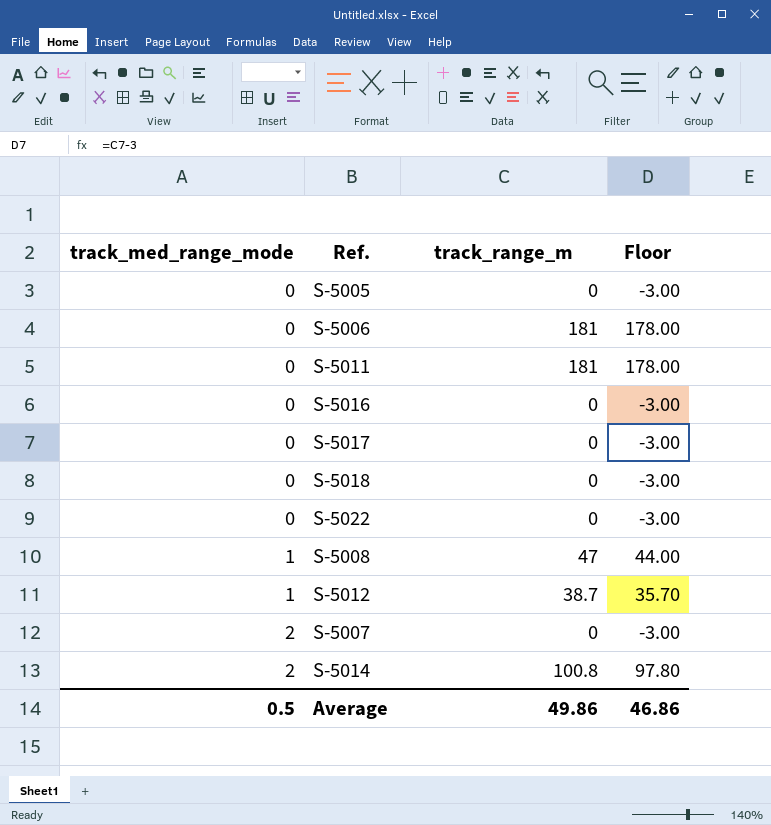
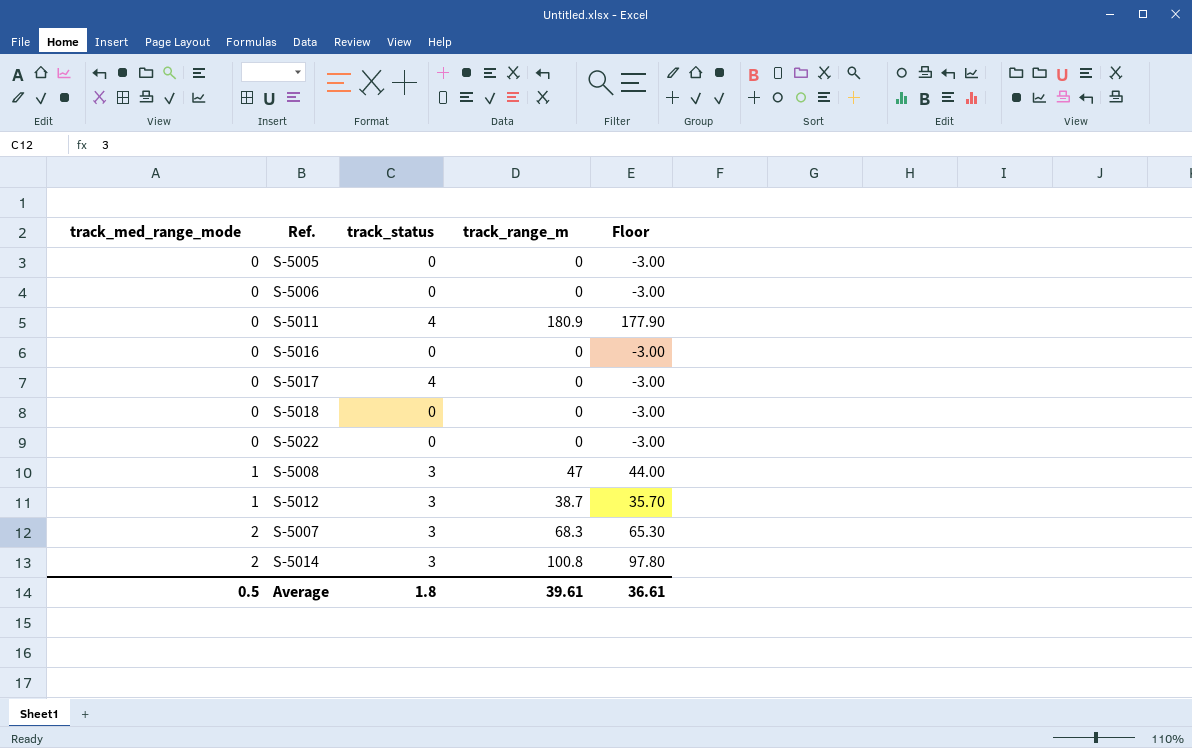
column track_status | position: none -> 3
S-5006 | track_range_m: 181 -> 0
S-5006 | Floor: 178.00 -> -3.00
S-5011 | track_range_m: 181 -> 180.9
S-5011 | Floor: 178.00 -> 177.90
S-5007 | track_range_m: 0 -> 68.3
S-5007 | Floor: -3.00 -> 65.30
Average | track_range_m: 49.86 -> 39.61
Average | Floor: 46.86 -> 36.61

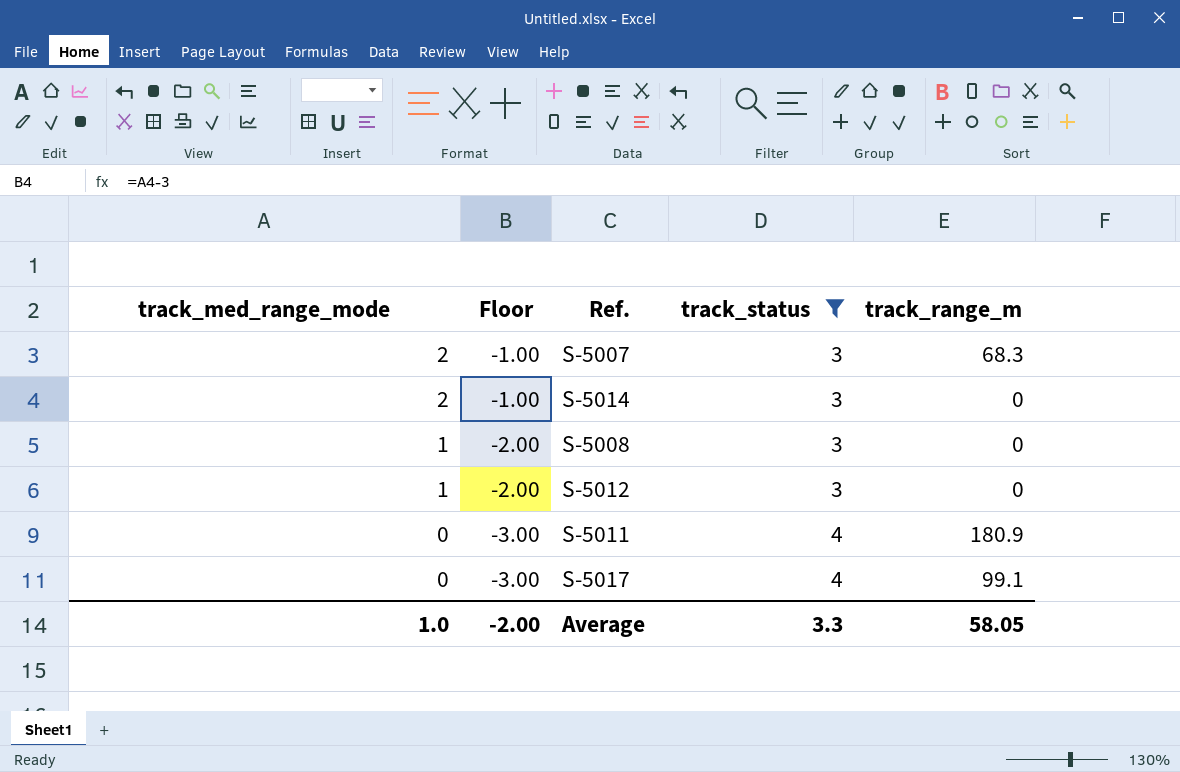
filter: none -> track_status != 0
row order: track_med_range_mode ascending -> track_med_range_mode descending
column Floor | formula: [track_range_m] - 3 -> [track_med_range_mode] - 3
column Floor | position: 5 -> 2
S-5014 | track_range_m: 100.8 -> 0
S-5008 | track_range_m: 47 -> 0
S-5012 | track_range_m: 38.7 -> 0
S-5017 | track_range_m: 0 -> 99.1
Average | track_med_range_mode: 0.5 -> 1.0
Average | Floor: 36.61 -> -2.00
Average | track_status: 1.8 -> 3.3
Average | track_range_m: 39.61 -> 58.05

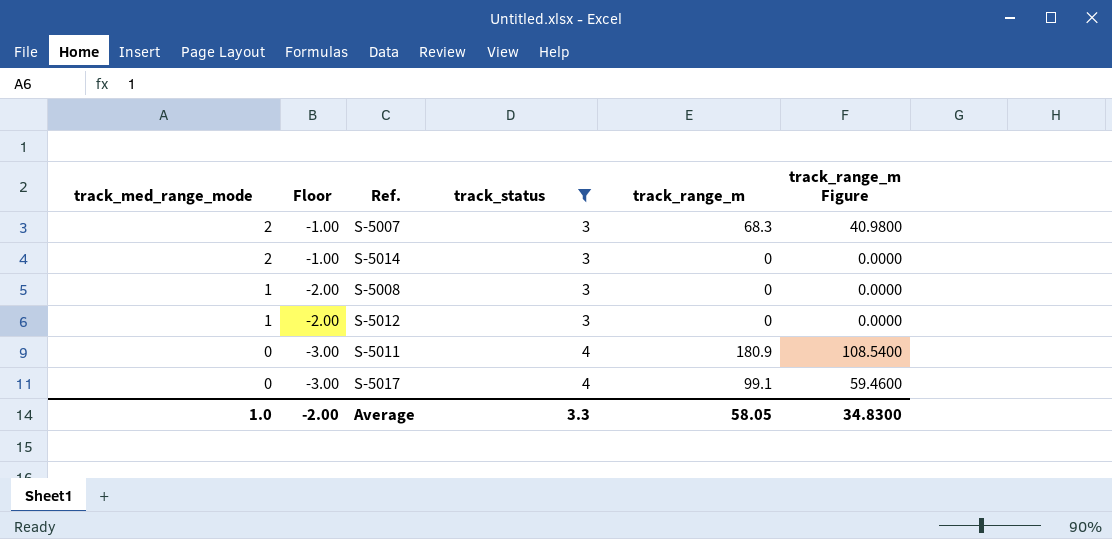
column track_range_m Figure | formula: none -> [track_range_m] * 0.6

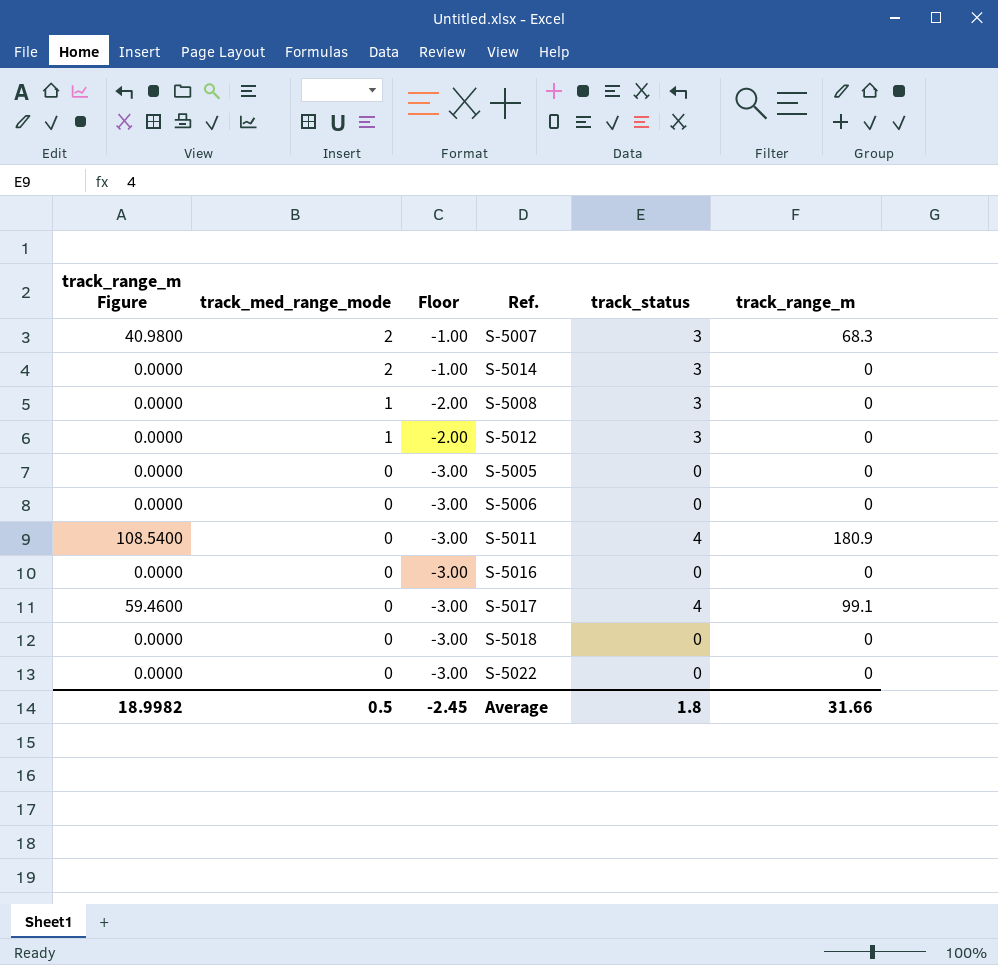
filter: track_status != 0 -> none
column track_range_m Figure | position: 6 -> 1
Average | track_range_m Figure: 34.8300 -> 18.9982
Average | track_med_range_mode: 1.0 -> 0.5
Average | Floor: -2.00 -> -2.45
Average | track_status: 3.3 -> 1.8
Average | track_range_m: 58.05 -> 31.66

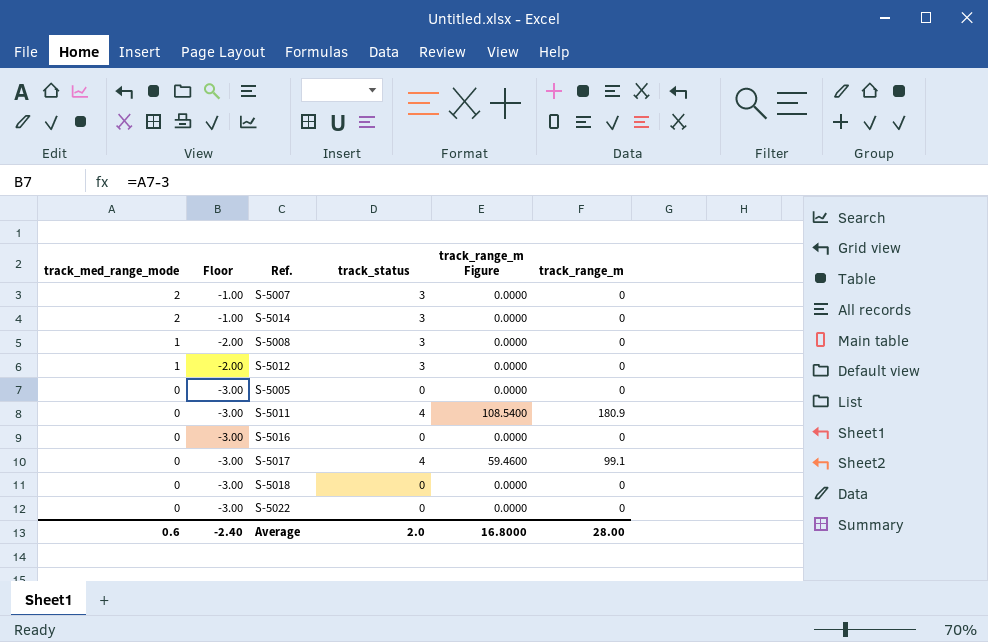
column track_range_m Figure | position: 1 -> 5
row S-5006: 0.0000 | 0 | -3.00 | 0 | 0 -> none
S-5007 | track_range_m Figure: 40.9800 -> 0.0000
S-5007 | track_range_m: 68.3 -> 0
Average | track_med_range_mode: 0.5 -> 0.6
Average | Floor: -2.45 -> -2.40
Average | track_status: 1.8 -> 2.0
Average | track_range_m Figure: 18.9982 -> 16.8000
Average | track_range_m: 31.66 -> 28.00

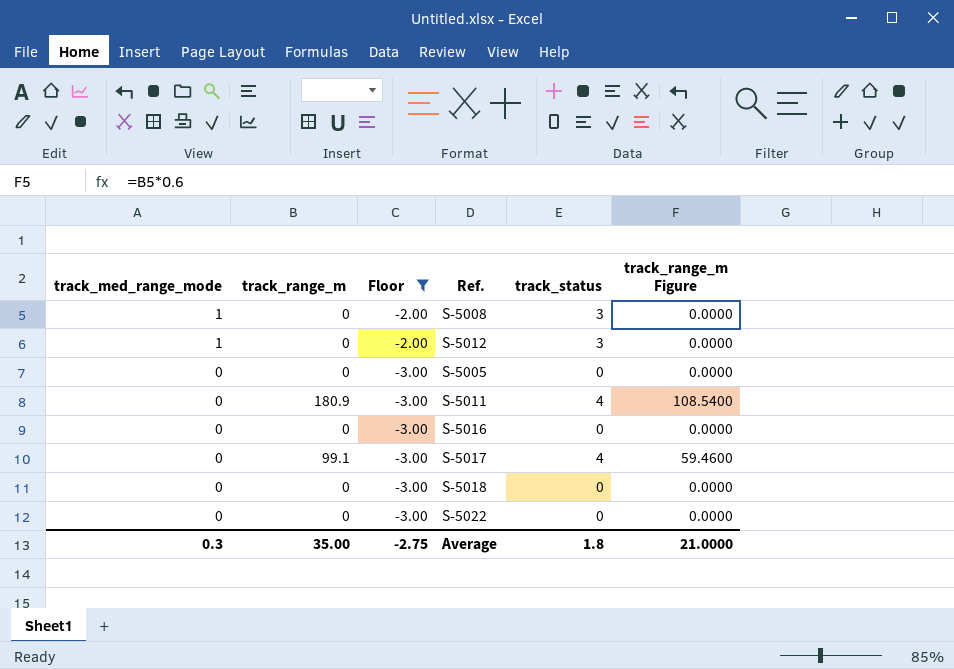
filter: none -> Floor != -1.00
column track_range_m | position: 6 -> 2
Average | track_med_range_mode: 0.6 -> 0.3
Average | track_range_m: 28.00 -> 35.00
Average | Floor: -2.40 -> -2.75
Average | track_status: 2.0 -> 1.8
Average | track_range_m Figure: 16.8000 -> 21.0000

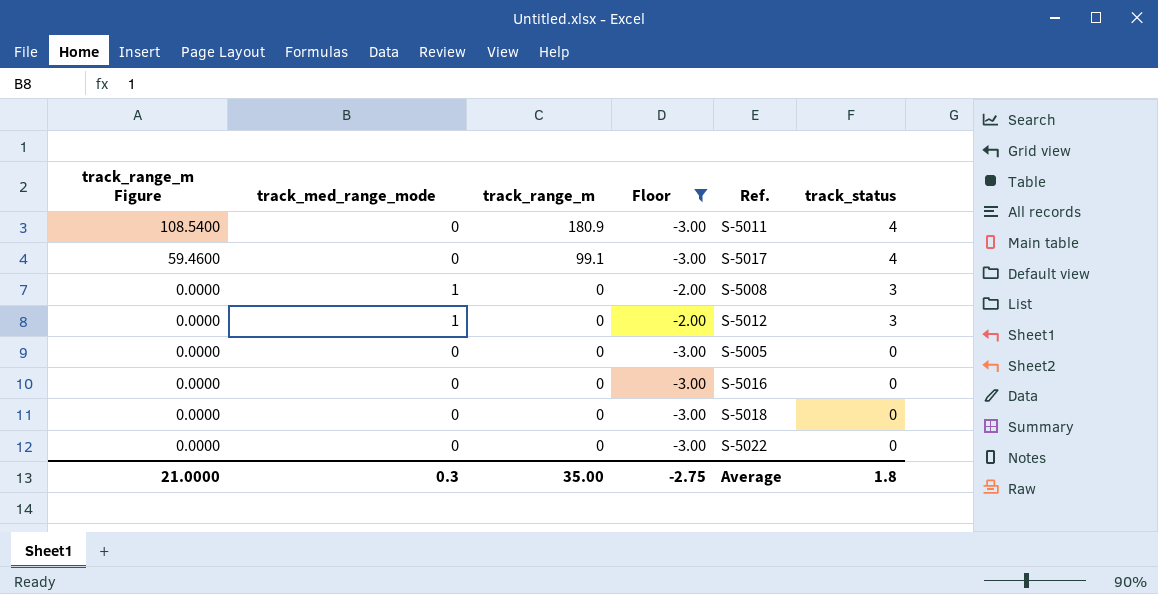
row order: track_med_range_mode descending -> track_range_m Figure descending
column track_range_m Figure | position: 6 -> 1

